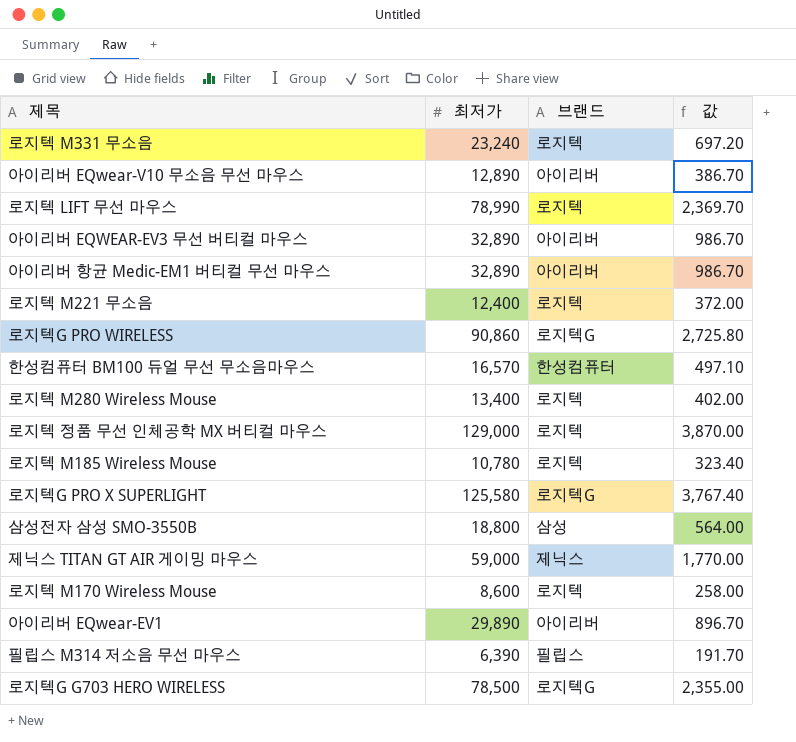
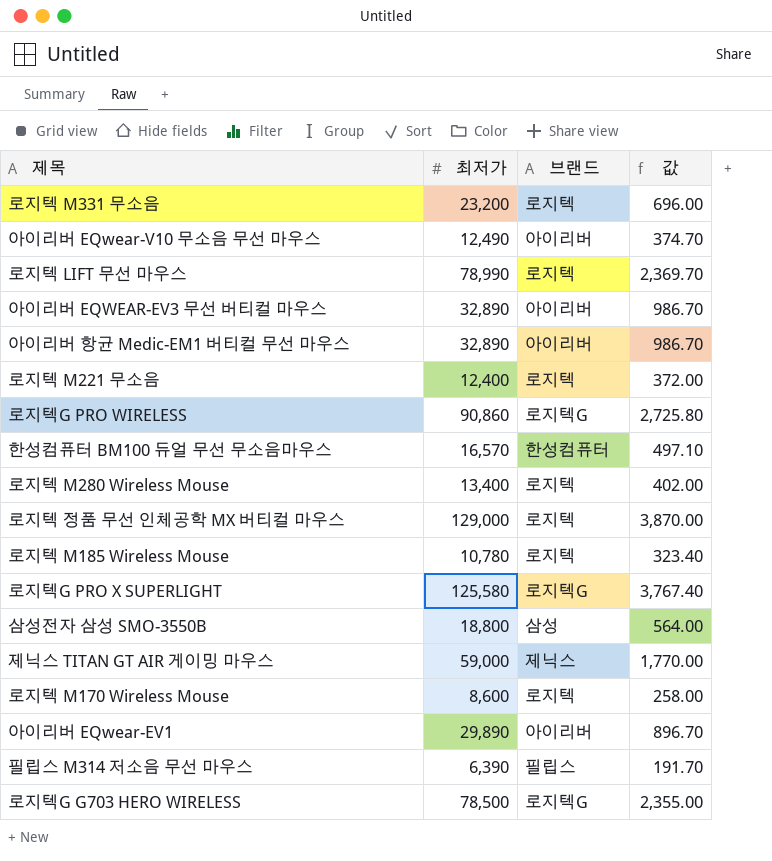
로지텍 M331 무소음 | 최저가: 23,240 -> 23,200
로지텍 M331 무소음 | 값: 697.20 -> 696.00
아이리버 EQwear-V10 무소음 무선 마우스 | 최저가: 12,890 -> 12,490
아이리버 EQwear-V10 무소음 무선 마우스 | 값: 386.70 -> 374.70

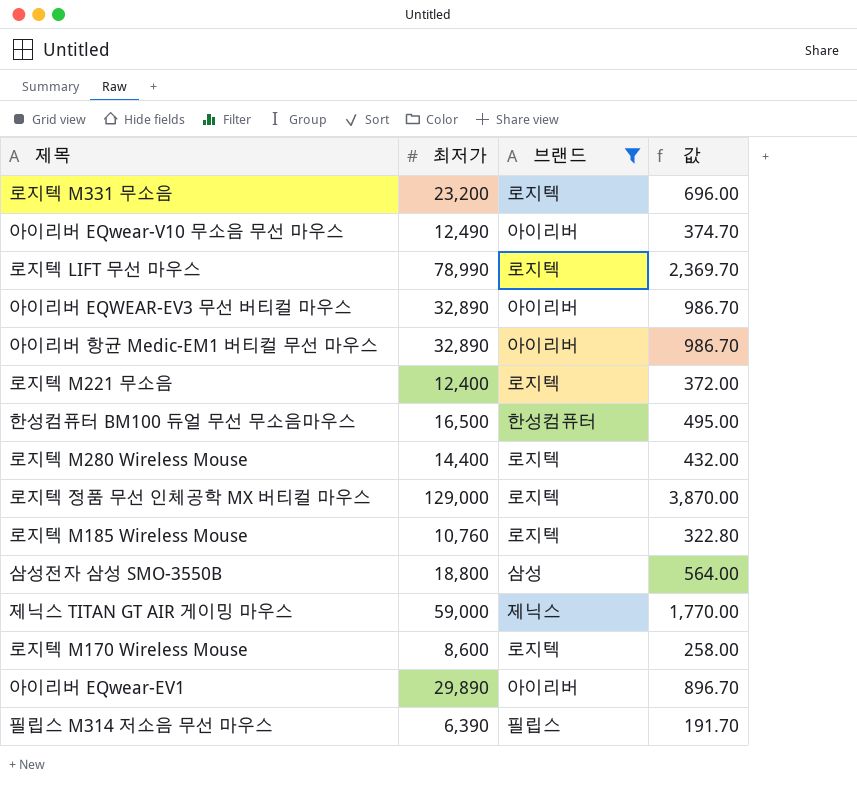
filter: none -> 브랜드 != 로지텍G
한성컴퓨터 BM100 듀얼 무선 무소음마우스 | 최저가: 16,570 -> 16,500
한성컴퓨터 BM100 듀얼 무선 무소음마우스 | 값: 497.10 -> 495.00
로지텍 M280 Wireless Mouse | 최저가: 13,400 -> 14,400
로지텍 M280 Wireless Mouse | 값: 402.00 -> 432.00
로지텍 M185 Wireless Mouse | 최저가: 10,780 -> 10,760
로지텍 M185 Wireless Mouse | 값: 323.40 -> 322.80

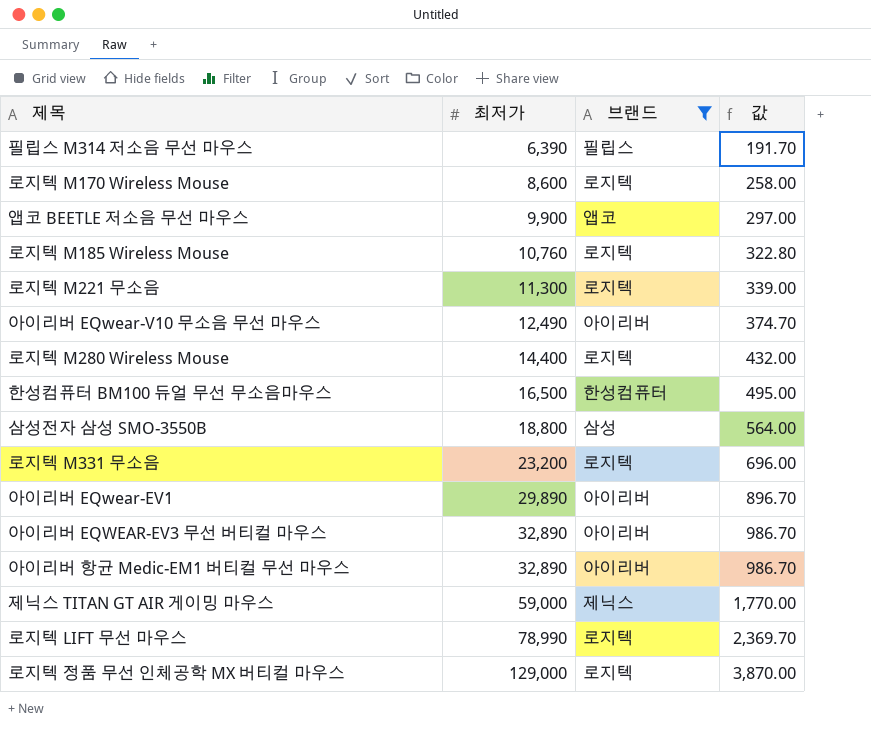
row order: none -> 최저가 ascending
row 앱코 BEETLE 저소음 무선 마우스: none -> 9,900 | 앱코 | 297.00
로지텍 M221 무소음 | 최저가: 12,400 -> 11,300
로지텍 M221 무소음 | 값: 372.00 -> 339.00

